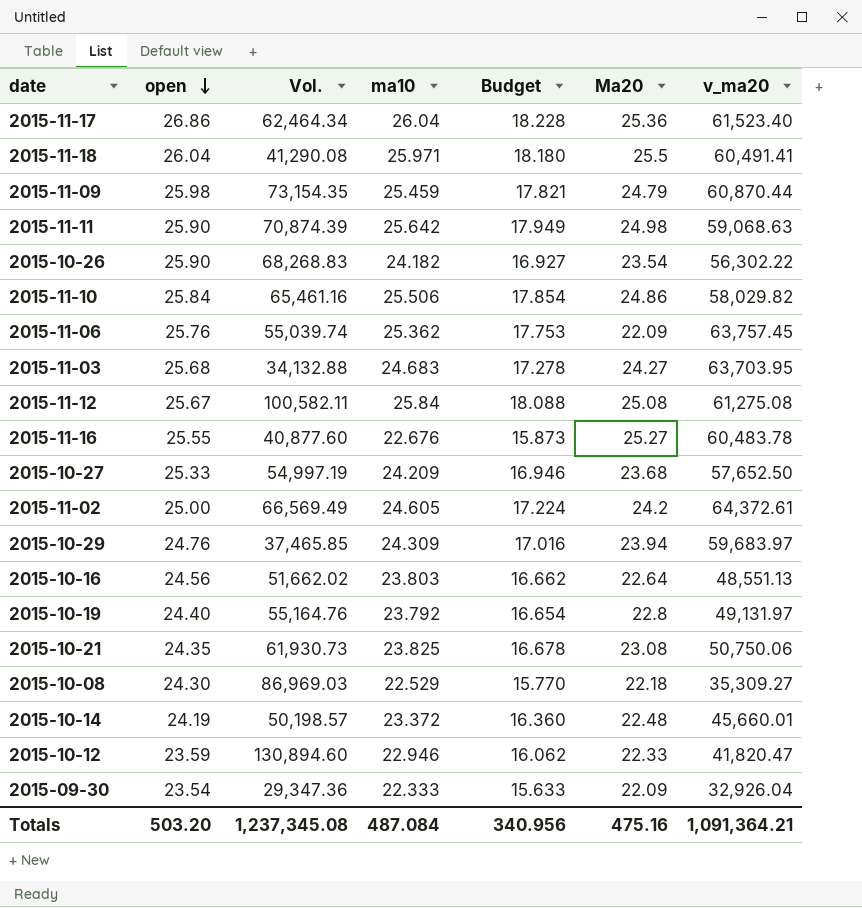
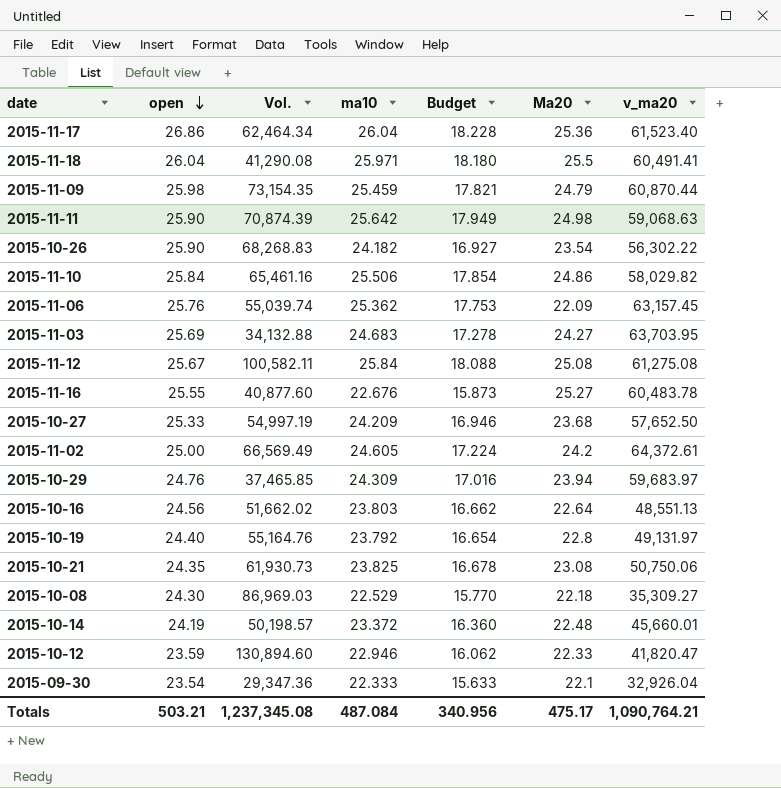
2015-11-06 | v_ma20: 63,757.45 -> 63,157.45
2015-11-03 | open: 25.68 -> 25.69
2015-09-30 | Ma20: 22.09 -> 22.1
Totals | open: 503.20 -> 503.21
Totals | Ma20: 475.16 -> 475.17
Totals | v_ma20: 1,091,364.21 -> 1,090,764.21

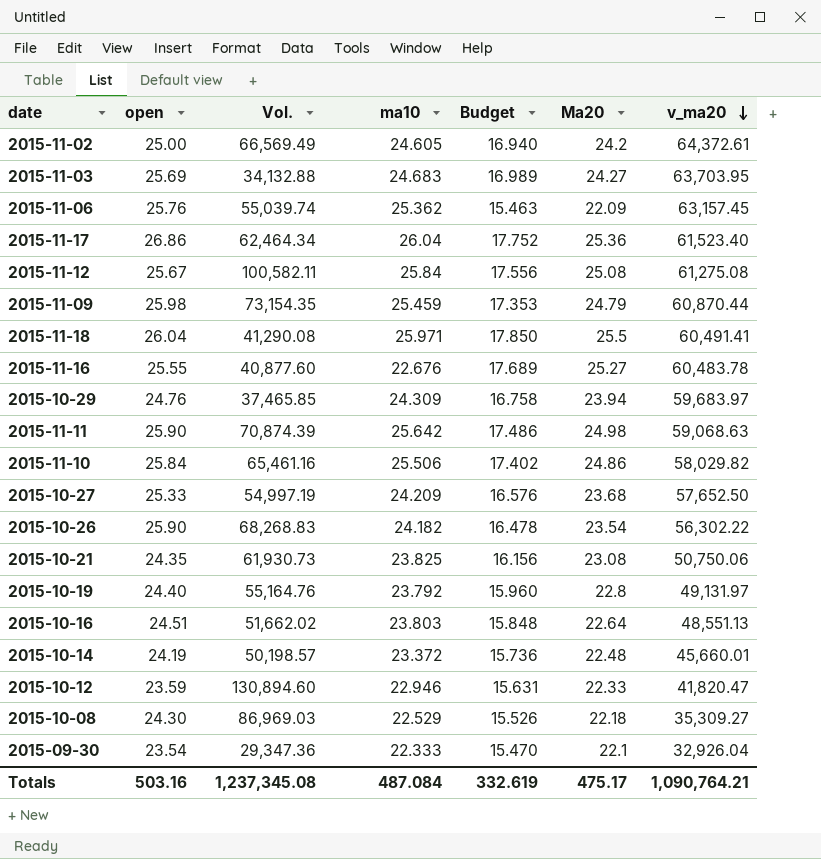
row order: open descending -> v_ma20 descending
column Budget | formula: [ma10] * 0.7 -> [Ma20] * 0.7
2015-10-16 | open: 24.56 -> 24.51
Totals | open: 503.21 -> 503.16
Totals | Budget: 340.956 -> 332.619

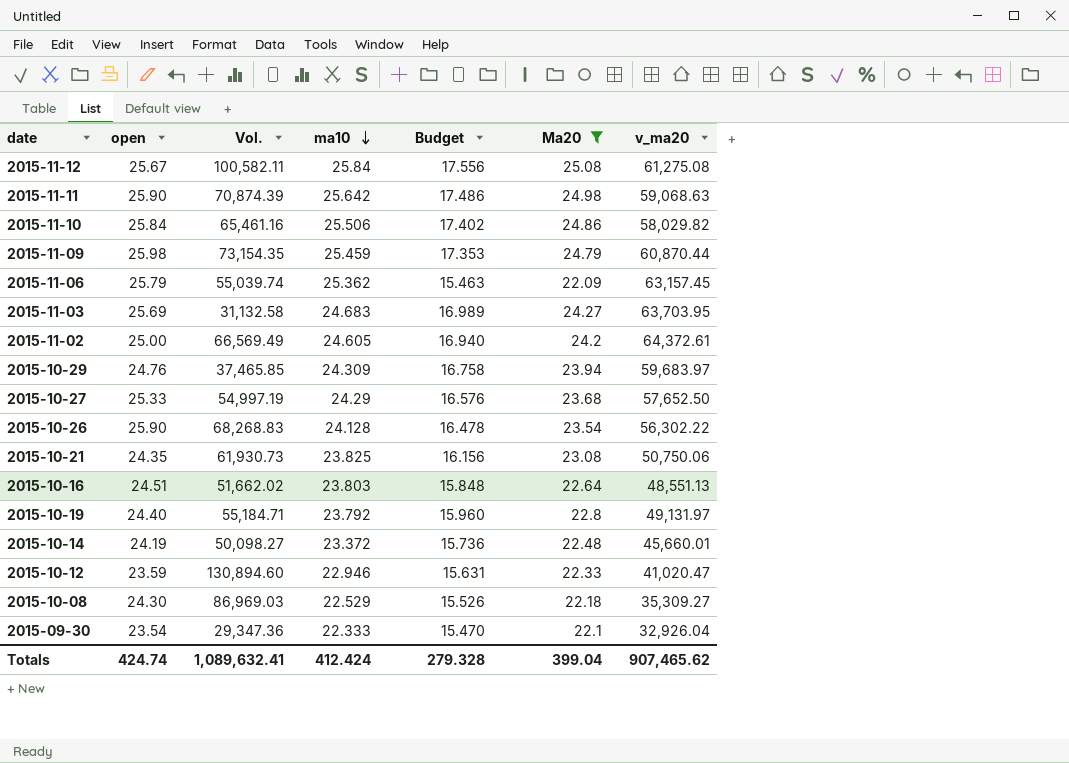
filter: none -> Ma20 <= 25.08
row order: v_ma20 descending -> ma10 descending
2015-11-06 | open: 25.76 -> 25.79
2015-11-03 | Vol.: 34,132.88 -> 31,132.58
2015-10-27 | ma10: 24.209 -> 24.29
2015-10-26 | ma10: 24.182 -> 24.128
2015-10-19 | Vol.: 55,164.76 -> 55,184.71
2015-10-14 | Vol.: 50,198.57 -> 50,098.27
2015-10-12 | v_ma20: 41,820.47 -> 41,020.47
Totals | open: 503.16 -> 424.74
Totals | Vol.: 1,237,345.08 -> 1,089,632.41
Totals | ma10: 487.084 -> 412.424
Totals | Budget: 332.619 -> 279.328
Totals | Ma20: 475.17 -> 399.04
Totals | v_ma20: 1,090,764.21 -> 907,465.62

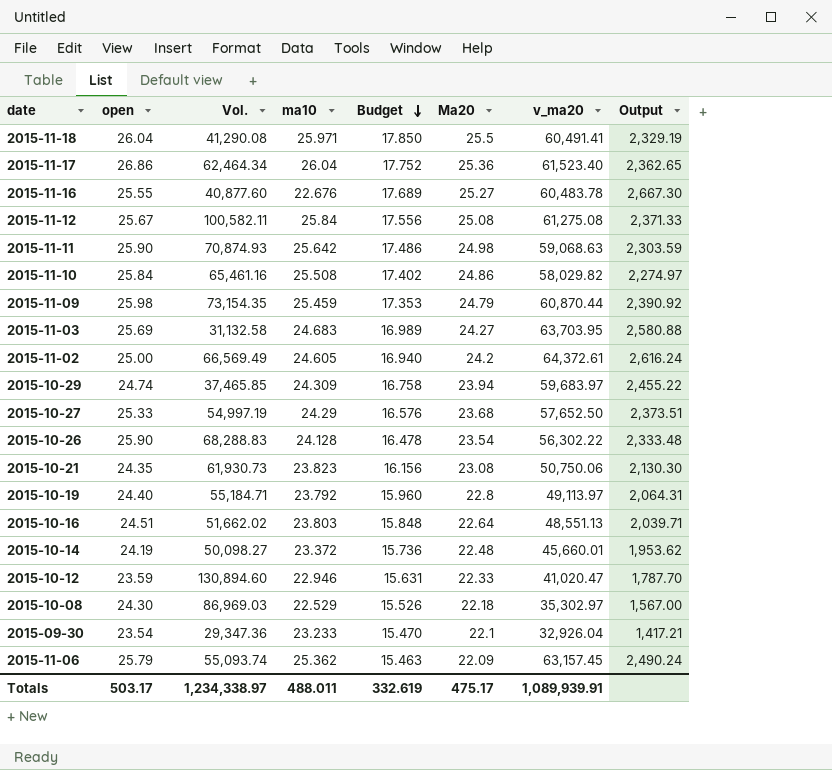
filter: Ma20 <= 25.08 -> none
row order: ma10 descending -> Budget descending
column Output | formula: none -> [v_ma20] / [ma10]
2015-11-11 | Vol.: 70,874.39 -> 70,874.93
2015-11-10 | ma10: 25.506 -> 25.508
2015-10-29 | open: 24.76 -> 24.74
2015-10-26 | Vol.: 68,268.83 -> 68,288.83
2015-10-21 | ma10: 23.825 -> 23.823
2015-10-19 | v_ma20: 49,131.97 -> 49,113.97
2015-10-08 | v_ma20: 35,309.27 -> 35,302.97
2015-09-30 | ma10: 22.333 -> 23.233
2015-11-06 | Vol.: 55,039.74 -> 55,093.74
Totals | open: 424.74 -> 503.17
Totals | Vol.: 1,089,632.41 -> 1,234,338.97
Totals | ma10: 412.424 -> 488.011
Totals | Budget: 279.328 -> 332.619
Totals | Ma20: 399.04 -> 475.17
Totals | v_ma20: 907,465.62 -> 1,089,939.91

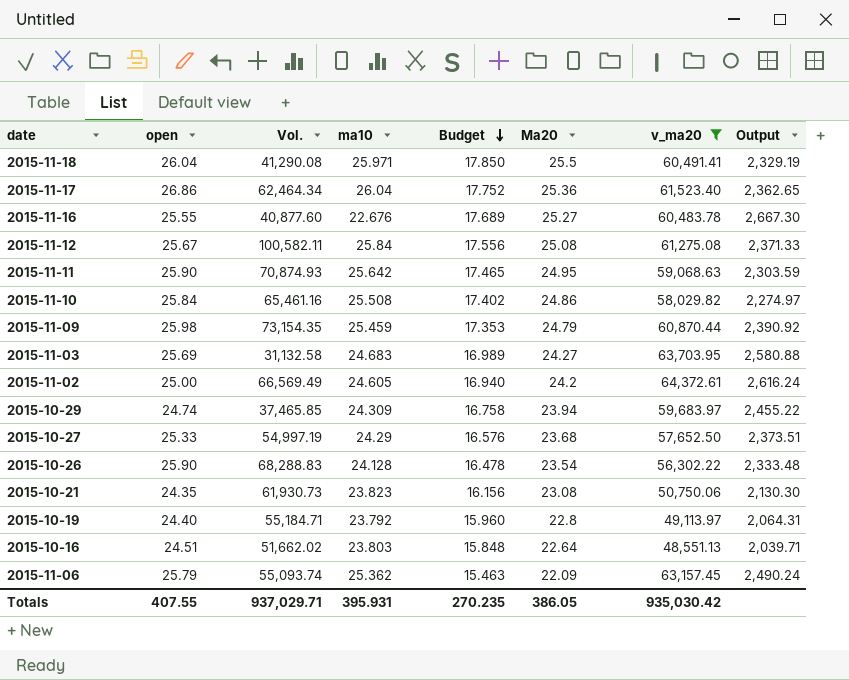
filter: none -> v_ma20 >= 48,551.13
2015-11-11 | Budget: 17.486 -> 17.465
2015-11-11 | Ma20: 24.98 -> 24.95
Totals | open: 503.17 -> 407.55
Totals | Vol.: 1,234,338.97 -> 937,029.71
Totals | ma10: 488.011 -> 395.931
Totals | Budget: 332.619 -> 270.235
Totals | Ma20: 475.17 -> 386.05
Totals | v_ma20: 1,089,939.91 -> 935,030.42

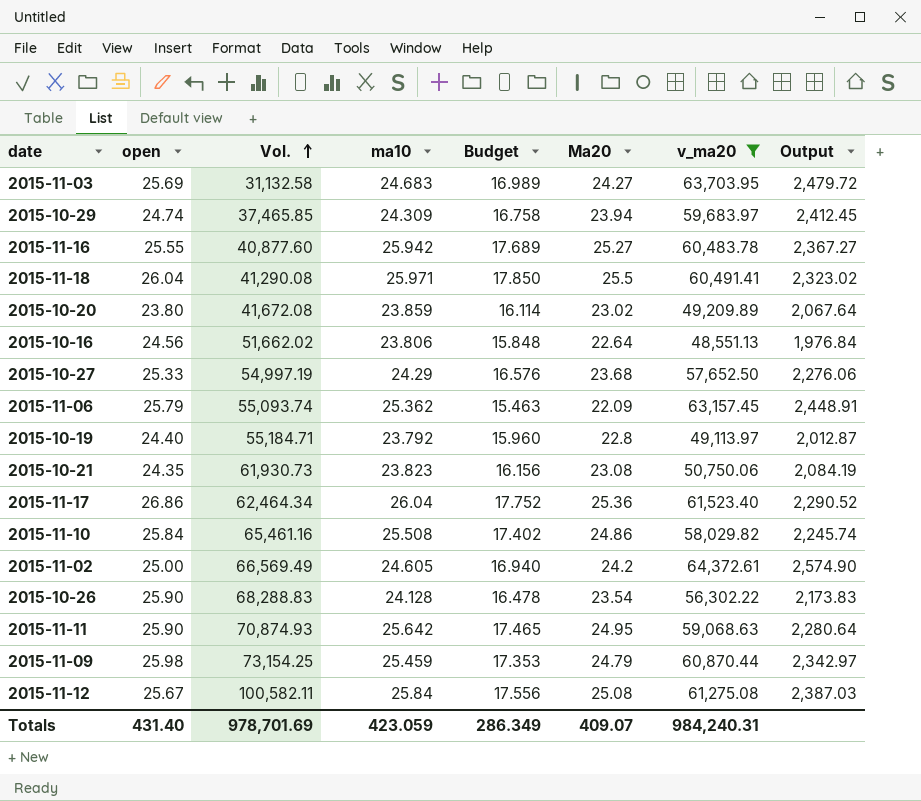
row order: Budget descending -> Vol. ascending
column Output | formula: [v_ma20] / [ma10] -> [v_ma20] / [open]
2015-11-16 | ma10: 22.676 -> 25.942
row 2015-10-20: none -> 23.80 | 41,672.08 | 23.859 | 16.114 | 23.02 | 49,209.89 | 2,067.64
2015-10-16 | open: 24.51 -> 24.56
2015-10-16 | ma10: 23.803 -> 23.806
2015-11-09 | Vol.: 73,154.35 -> 73,154.25
Totals | open: 407.55 -> 431.40
Totals | Vol.: 937,029.71 -> 978,701.69
Totals | ma10: 395.931 -> 423.059
Totals | Budget: 270.235 -> 286.349
Totals | Ma20: 386.05 -> 409.07
Totals | v_ma20: 935,030.42 -> 984,240.31

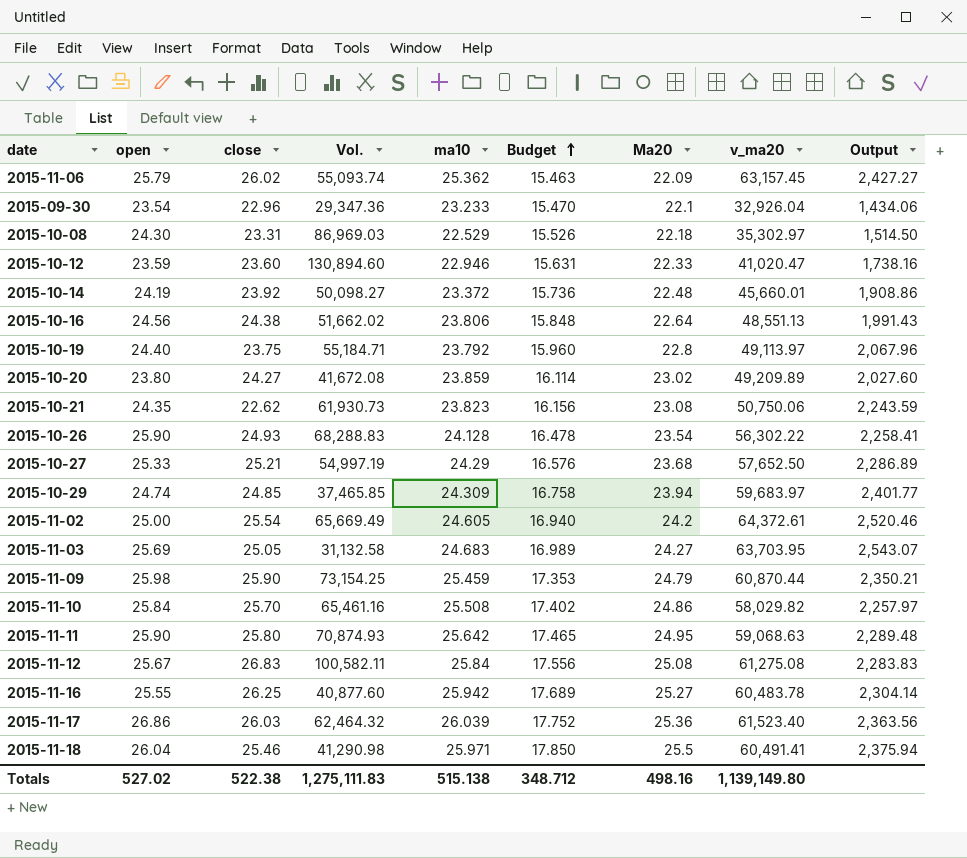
filter: v_ma20 >= 48,551.13 -> none
row order: Vol. ascending -> Budget ascending
column close | position: none -> 3
column Output | formula: [v_ma20] / [open] -> [v_ma20] / [close]
2015-11-02 | Vol.: 66,569.49 -> 65,669.49
2015-11-17 | Vol.: 62,464.34 -> 62,464.32
2015-11-17 | ma10: 26.04 -> 26.039
2015-11-18 | Vol.: 41,290.08 -> 41,290.98
Totals | open: 431.40 -> 527.02
Totals | Vol.: 978,701.69 -> 1,275,111.83
Totals | ma10: 423.059 -> 515.138
Totals | Budget: 286.349 -> 348.712
Totals | Ma20: 409.07 -> 498.16
Totals | v_ma20: 984,240.31 -> 1,139,149.80

